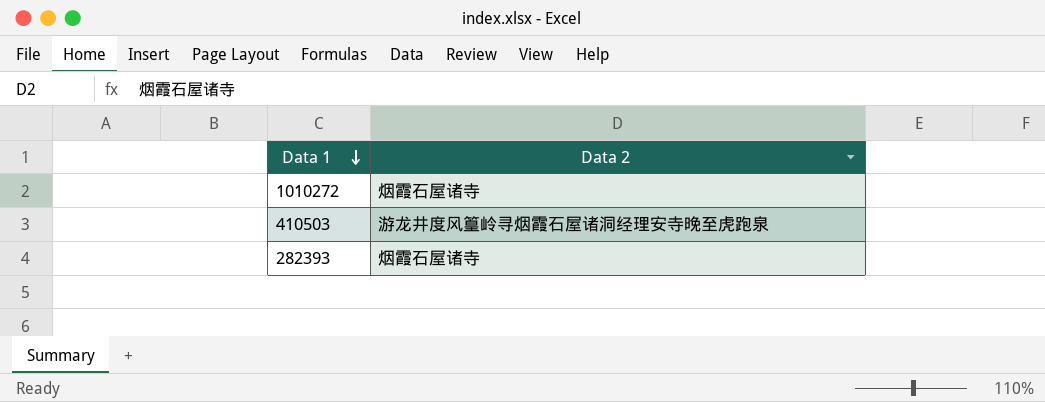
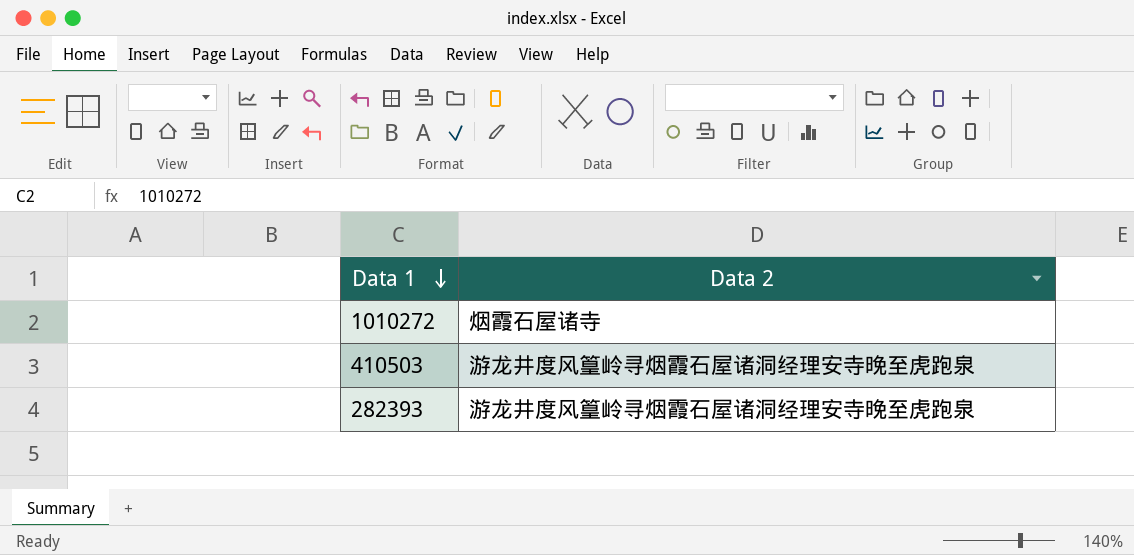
282393 | Data 2: 烟霞石屋诸寺 -> 游龙井度风篁岭寻烟霞石屋诸洞经理安寺晚至虎跑泉

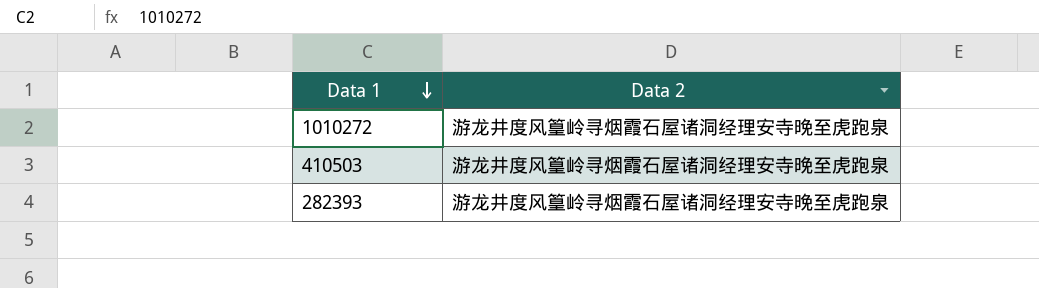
1010272 | Data 2: 烟霞石屋诸寺 -> 游龙井度风篁岭寻烟霞石屋诸洞经理安寺晚至虎跑泉

